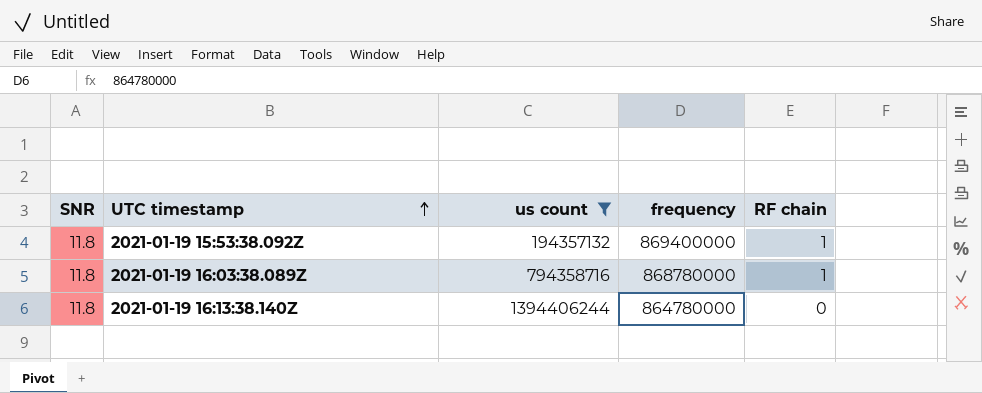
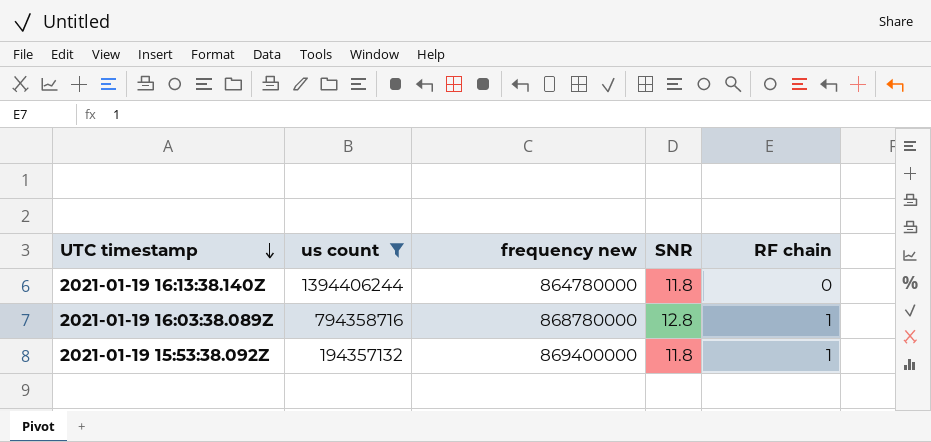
row order: UTC timestamp ascending -> UTC timestamp descending
column name: frequency -> frequency new
column SNR | position: 1 -> 4
2021-01-19 16:03:38.089Z | SNR: 11.8 -> 12.8

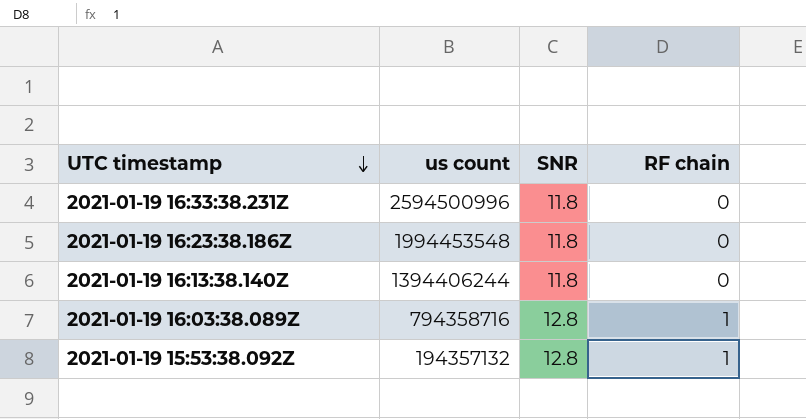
filter: us count <= 1394406244 -> none
column frequency new | position: 3 -> none
2021-01-19 15:53:38.092Z | SNR: 11.8 -> 12.8

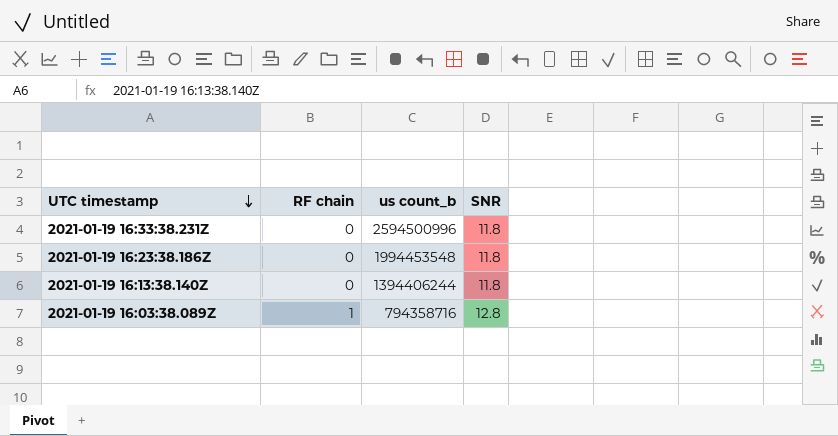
column RF chain | position: 4 -> 2
column name: us count -> us count_b
row 2021-01-19 15:53:38.092Z: 194357132 | 12.8 | 1 -> none

